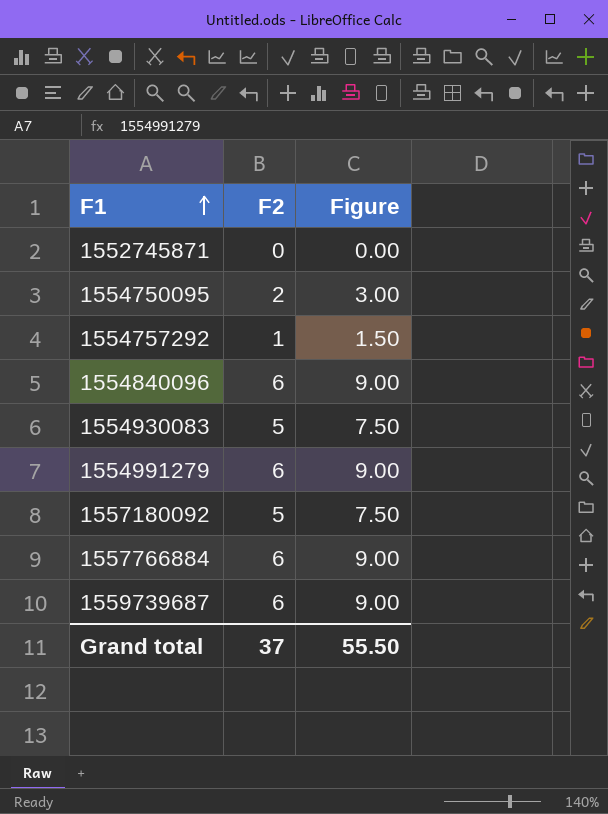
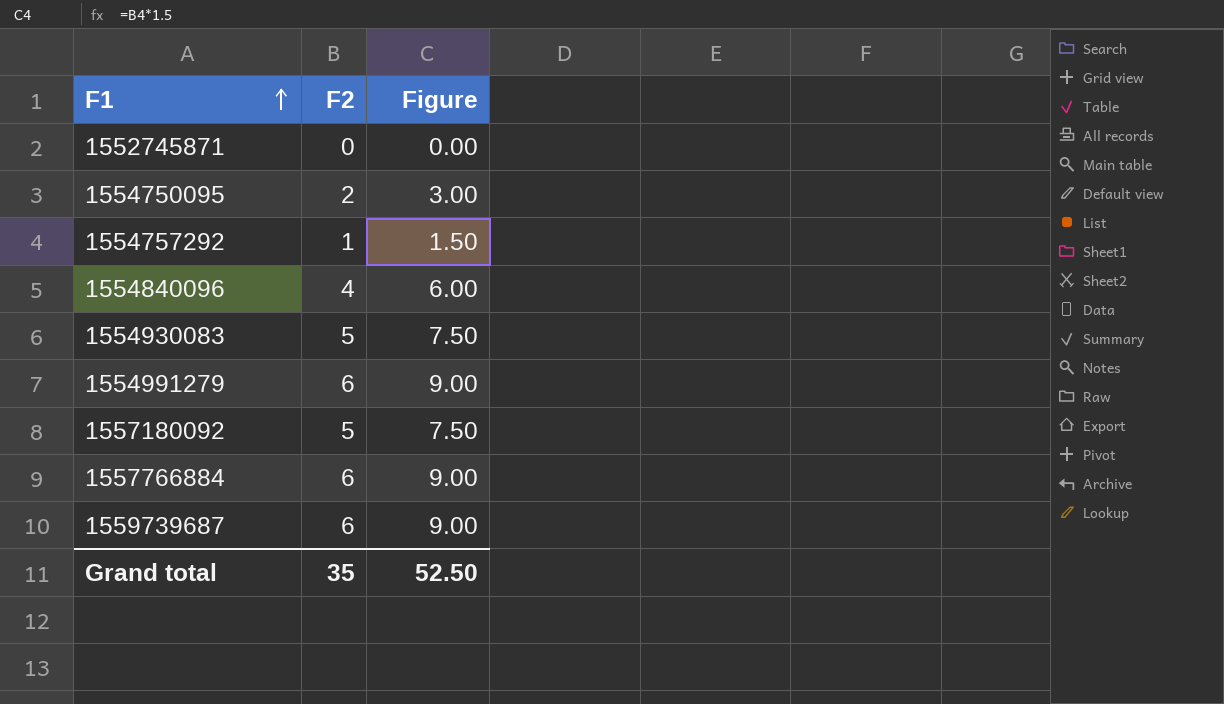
1554840096 | F2: 6 -> 4
1554840096 | Figure: 9.00 -> 6.00
Grand total | F2: 37 -> 35
Grand total | Figure: 55.50 -> 52.50

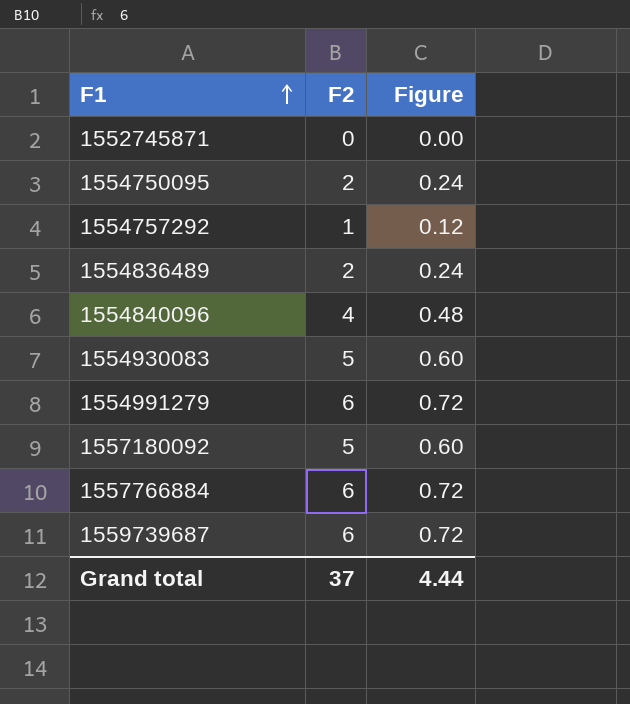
column Figure | formula: [F2] * 1.5 -> [F2] * 0.12
row 1554836489: none -> 2 | 0.24
Grand total | F2: 35 -> 37
Grand total | Figure: 52.50 -> 4.44

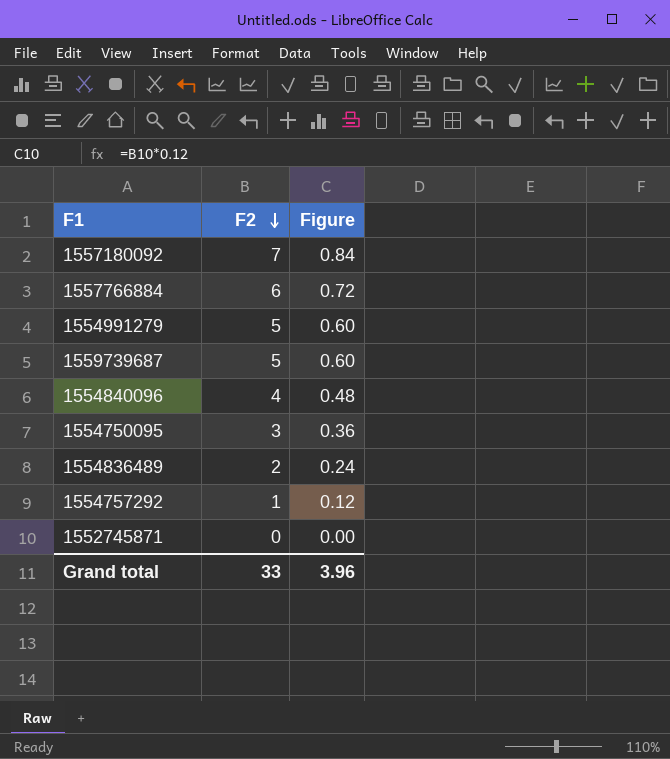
row order: F1 ascending -> F2 descending
row 1554930083: 5 | 0.60 -> none
1557180092 | F2: 5 -> 7
1557180092 | Figure: 0.60 -> 0.84
1554991279 | F2: 6 -> 5
1554991279 | Figure: 0.72 -> 0.60
1559739687 | F2: 6 -> 5
1559739687 | Figure: 0.72 -> 0.60
1554750095 | F2: 2 -> 3
1554750095 | Figure: 0.24 -> 0.36
Grand total | F2: 37 -> 33
Grand total | Figure: 4.44 -> 3.96

